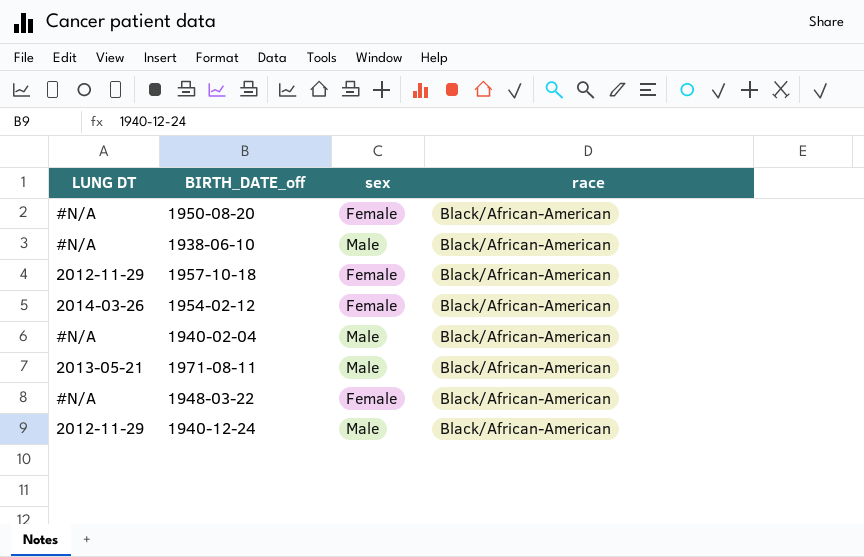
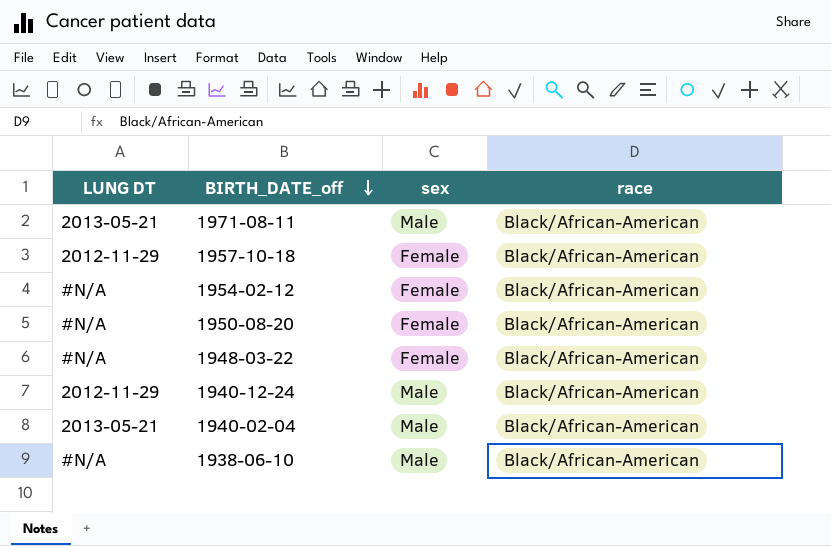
row order: none -> BIRTH_DATE_off descending
1954-02-12 | LUNG DT: 2014-03-26 -> #N/A
1940-02-04 | LUNG DT: #N/A -> 2013-05-21

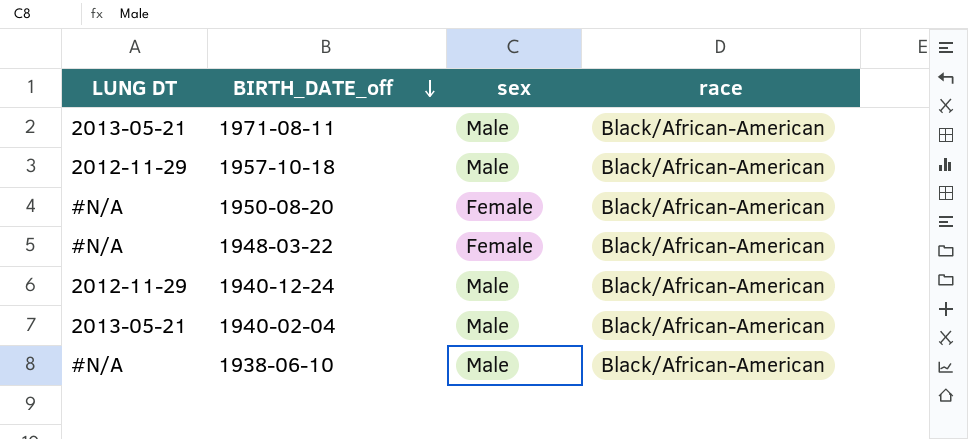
row 1954-02-12: #N/A | Female | Black/African-American -> none
1957-10-18 | sex: Female -> Male

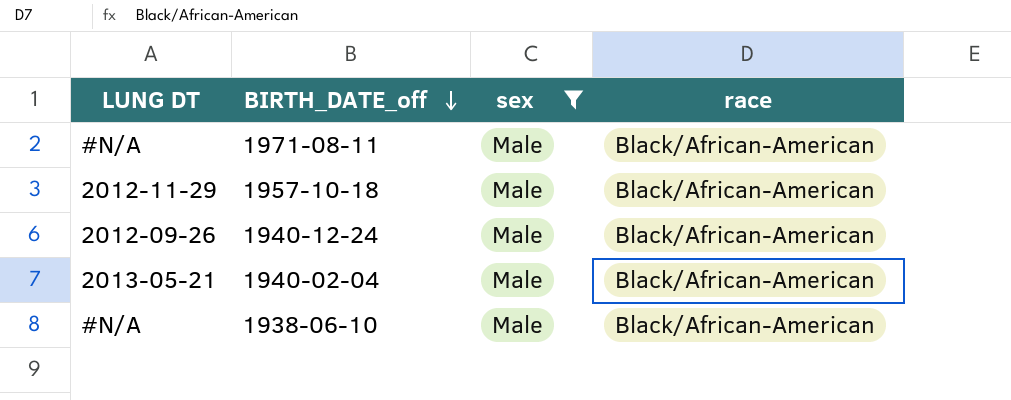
filter: none -> sex = Male
1971-08-11 | LUNG DT: 2013-05-21 -> #N/A
1940-12-24 | LUNG DT: 2012-11-29 -> 2012-09-26

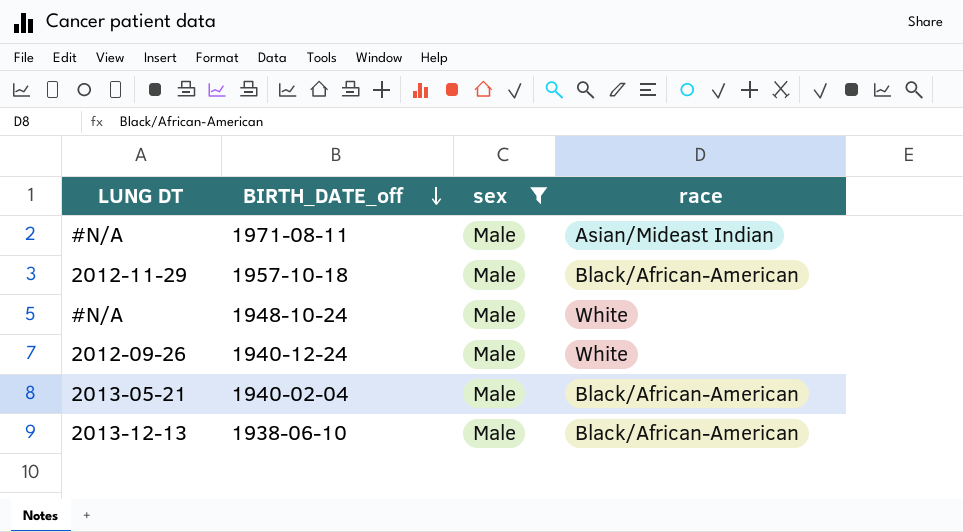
1971-08-11 | race: Black/African-American -> Asian/Mideast Indian
row 1948-10-24: none -> #N/A | Male | White
1940-12-24 | race: Black/African-American -> White
1938-06-10 | LUNG DT: #N/A -> 2013-12-13

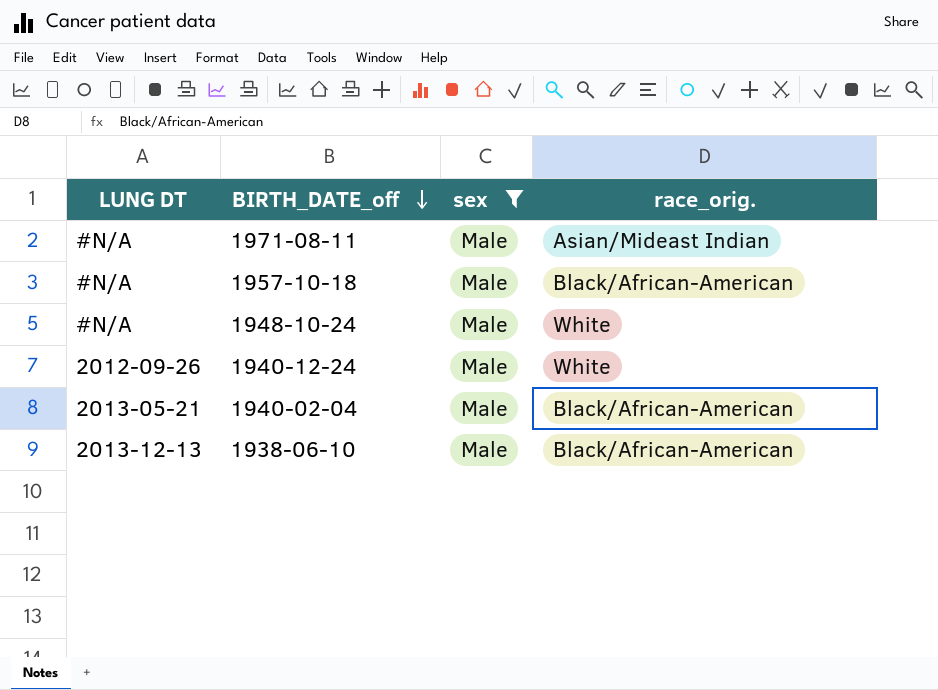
column name: race -> race_orig.
1957-10-18 | LUNG DT: 2012-11-29 -> #N/A

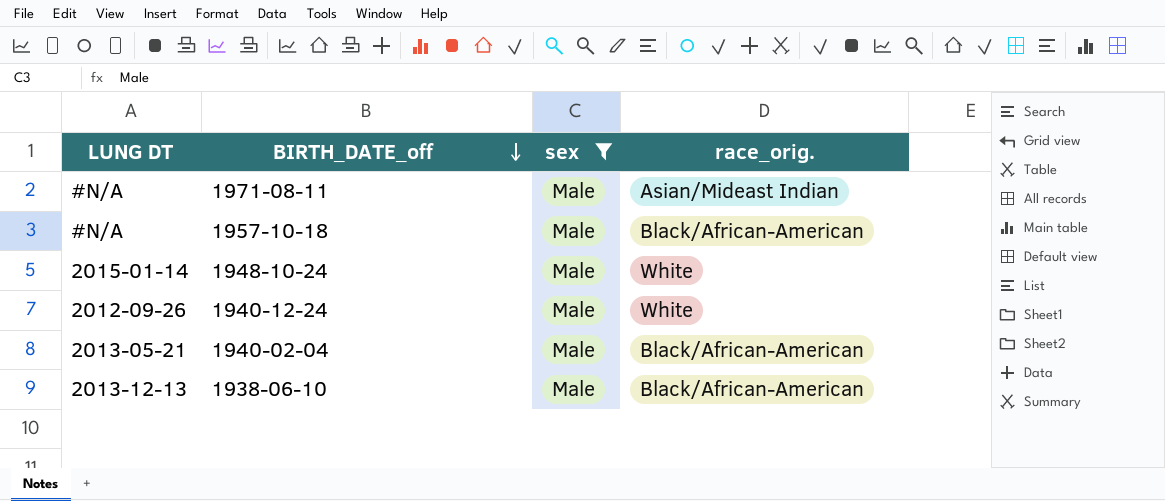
1948-10-24 | LUNG DT: #N/A -> 2015-01-14

